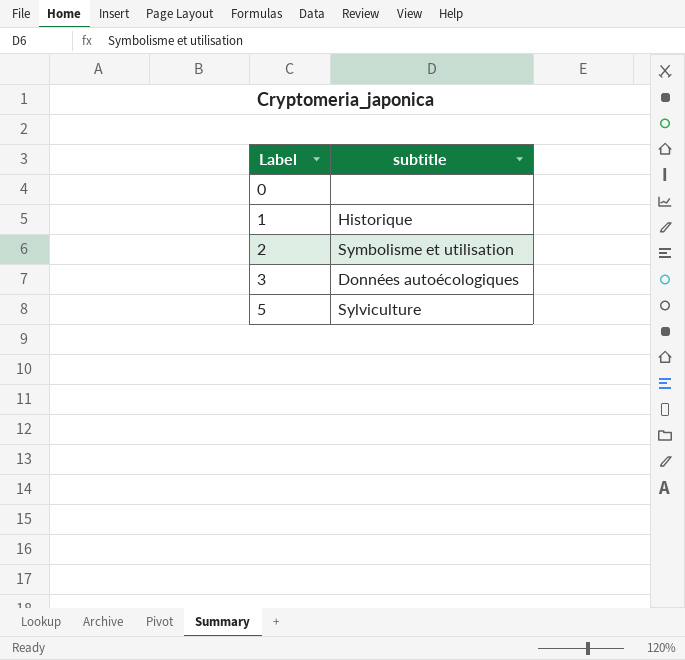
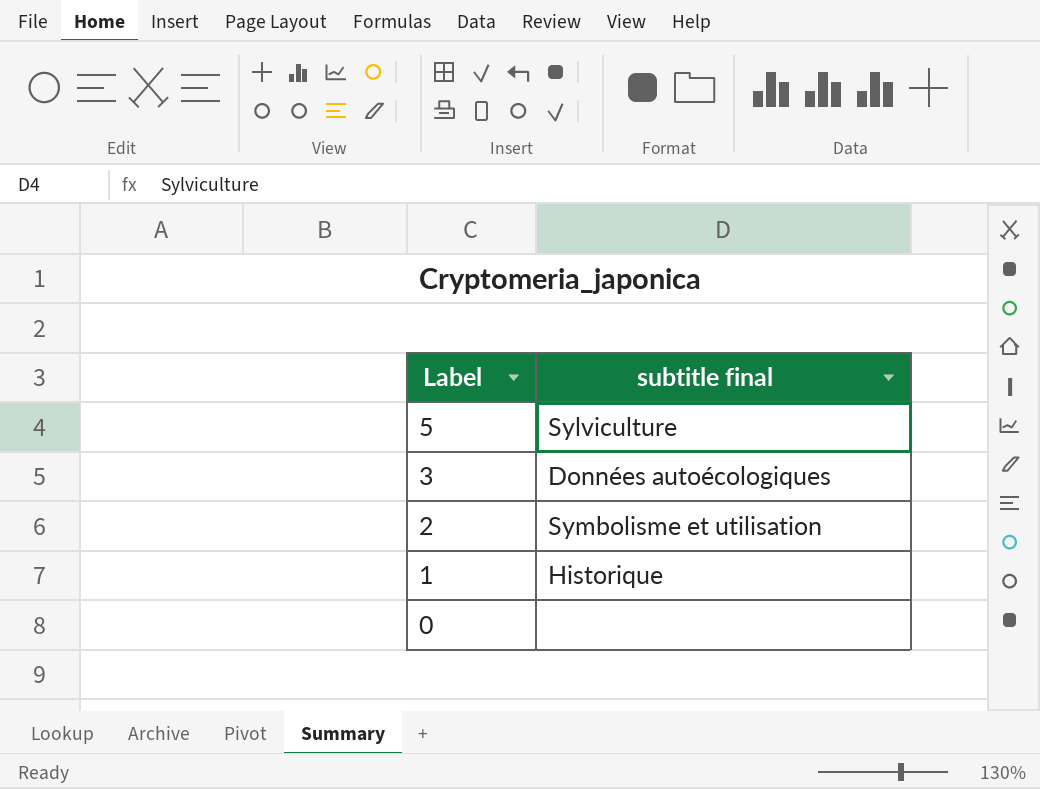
row order: Label ascending -> Label descending
column name: subtitle -> subtitle final

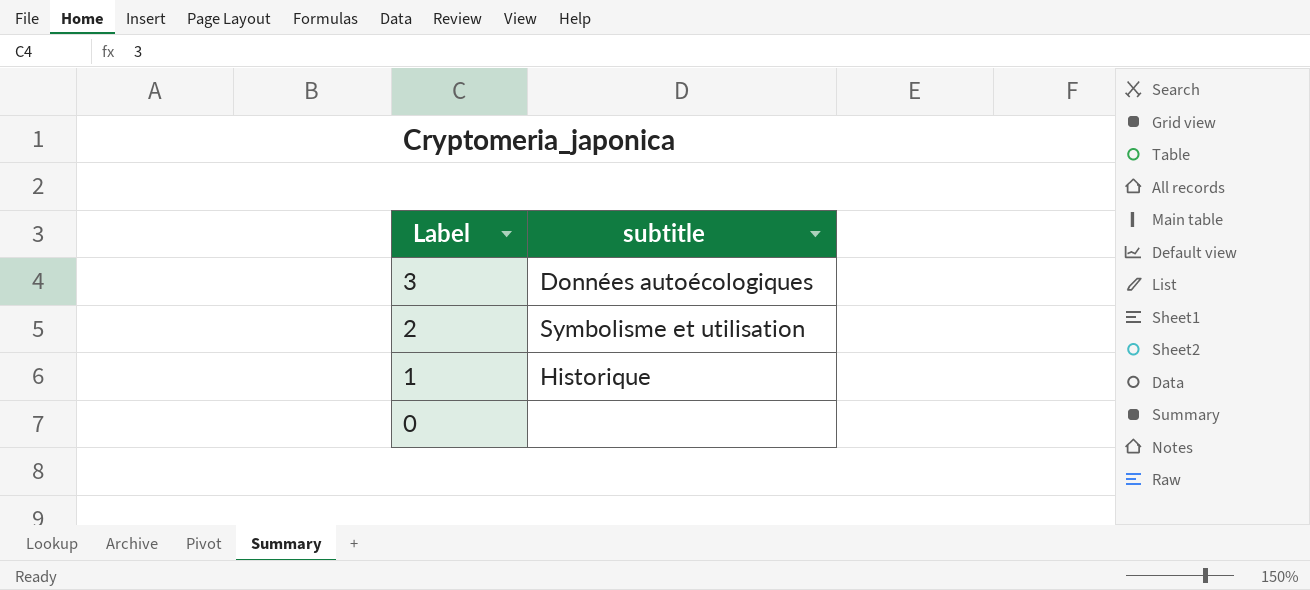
column name: subtitle final -> subtitle
row 5: Sylviculture -> none

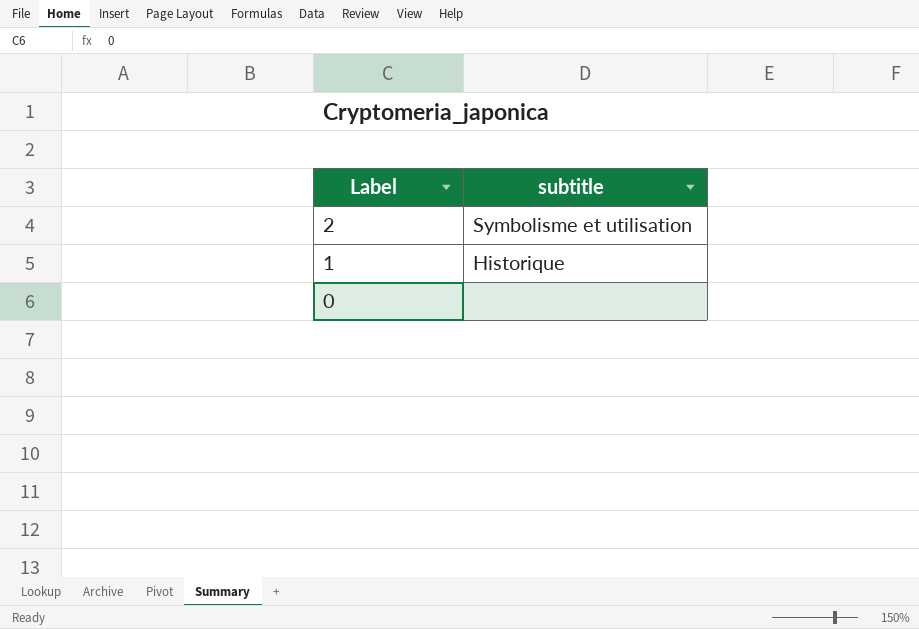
row 3: Données autoécologiques -> none

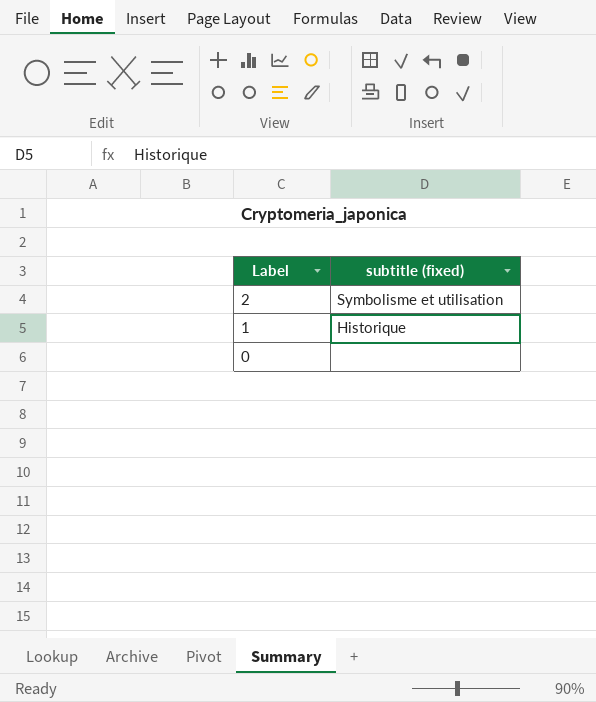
column name: subtitle -> subtitle (fixed)

